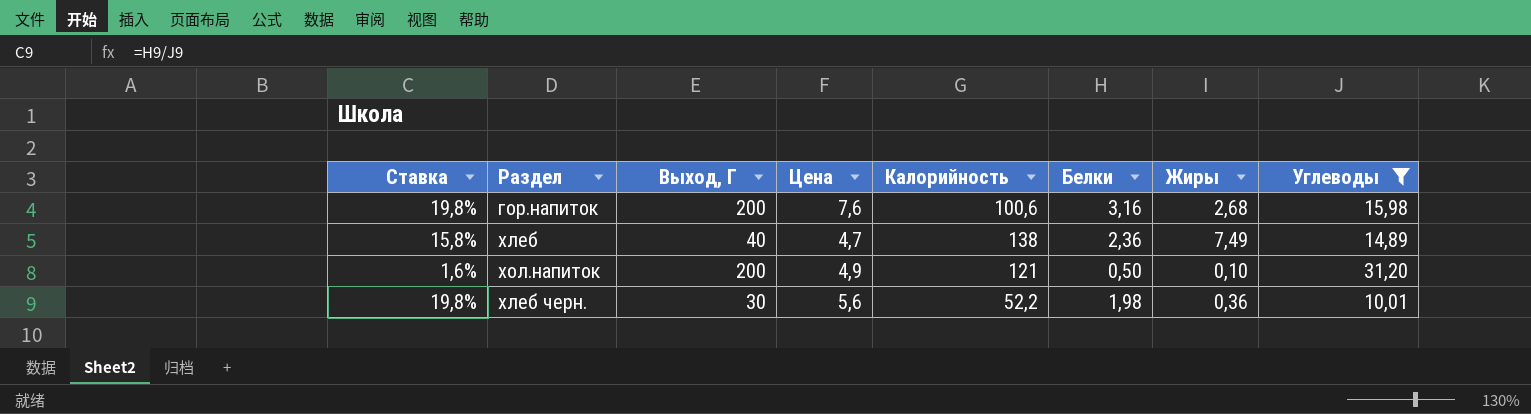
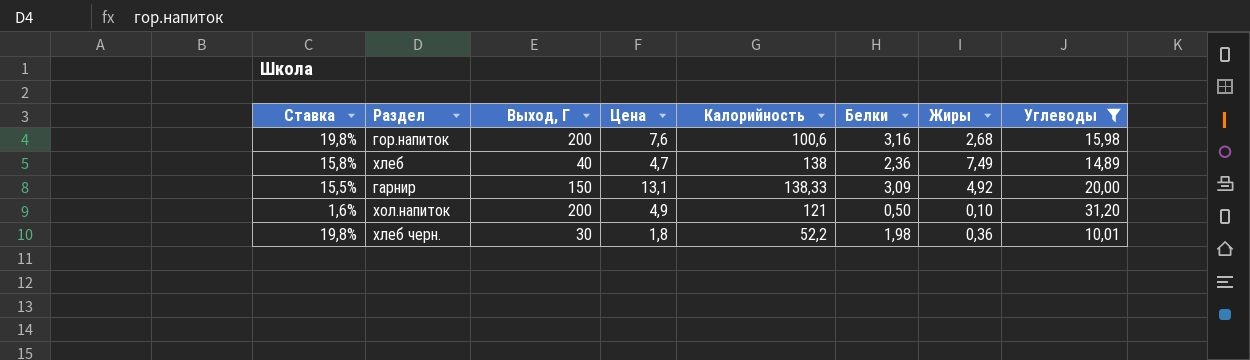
row гарнир: none -> 15,5% | 150 | 13,1 | 138,33 | 3,09 | 4,92 | 20,00
хлеб черн. | Цена: 5,6 -> 1,8

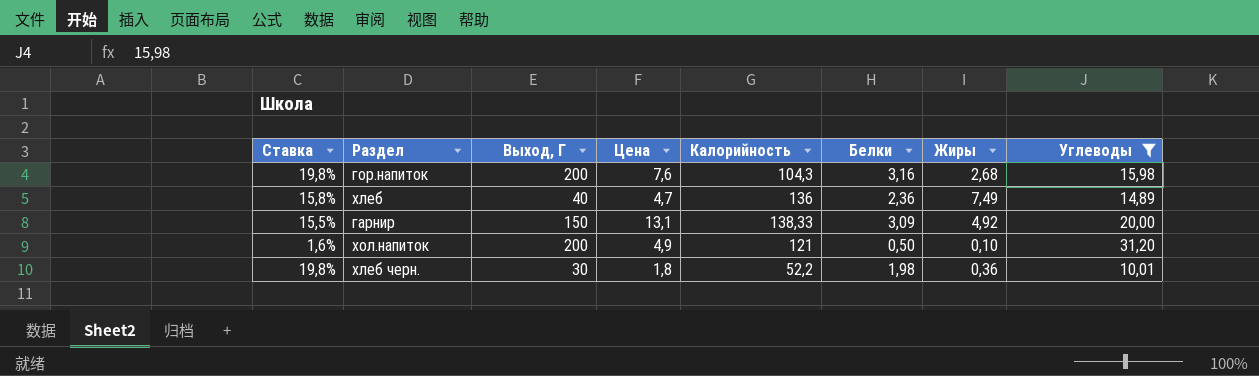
гор.напиток | Калорийность: 100,6 -> 104,3
хлеб | Калорийность: 138 -> 136

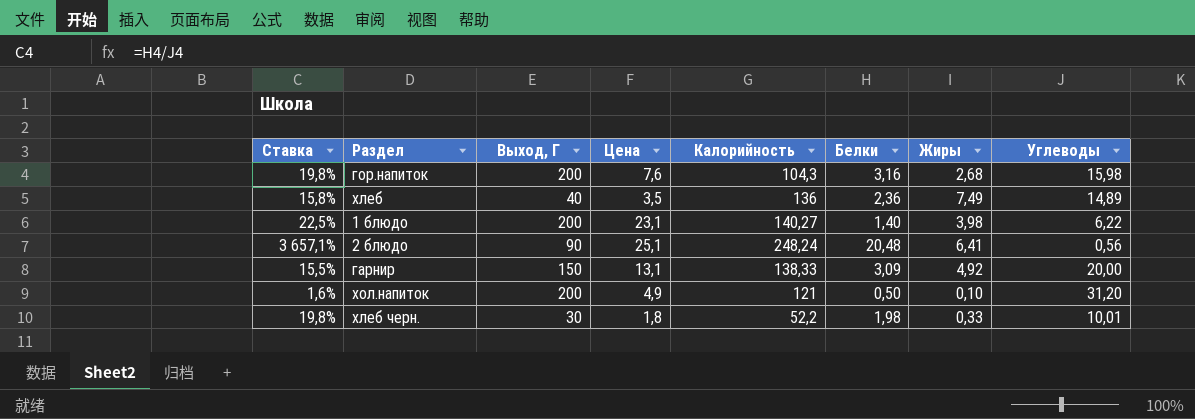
filter: Углеводы >= 10,01 -> none
хлеб | Цена: 4,7 -> 3,5
хлеб черн. | Жиры: 0,36 -> 0,33

